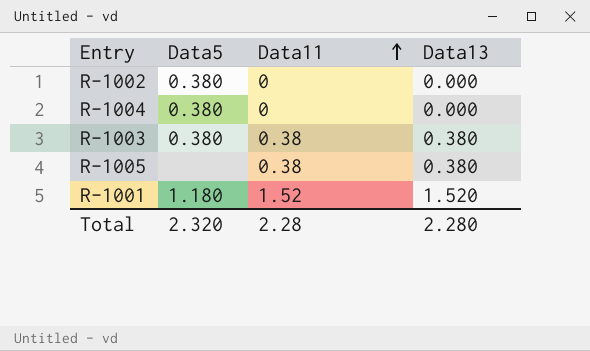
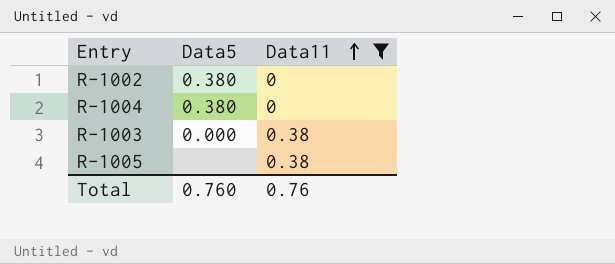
filter: none -> Data11 != 1.52
column Data13 | position: 4 -> none
R-1003 | Data5: 0.380 -> 0.000
Total | Data5: 2.320 -> 0.760
Total | Data11: 2.28 -> 0.76

